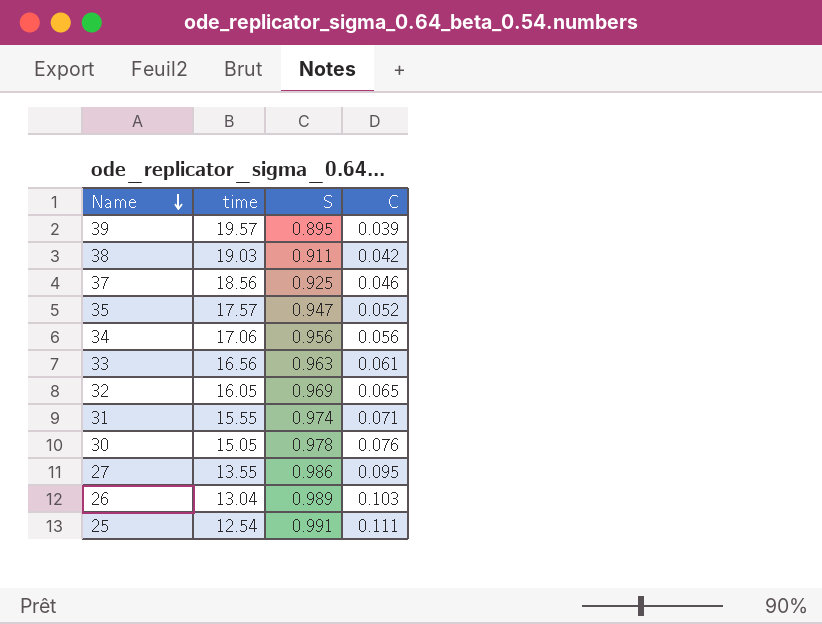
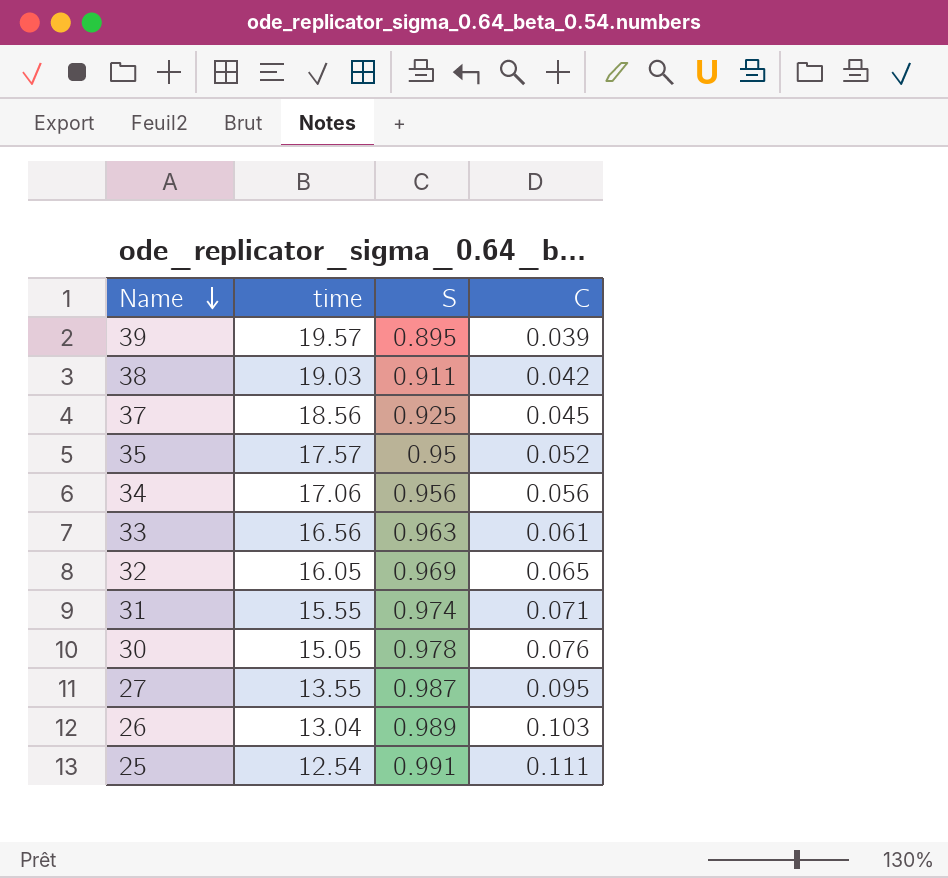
37 | C: 0.046 -> 0.045
35 | S: 0.947 -> 0.95
27 | S: 0.986 -> 0.987

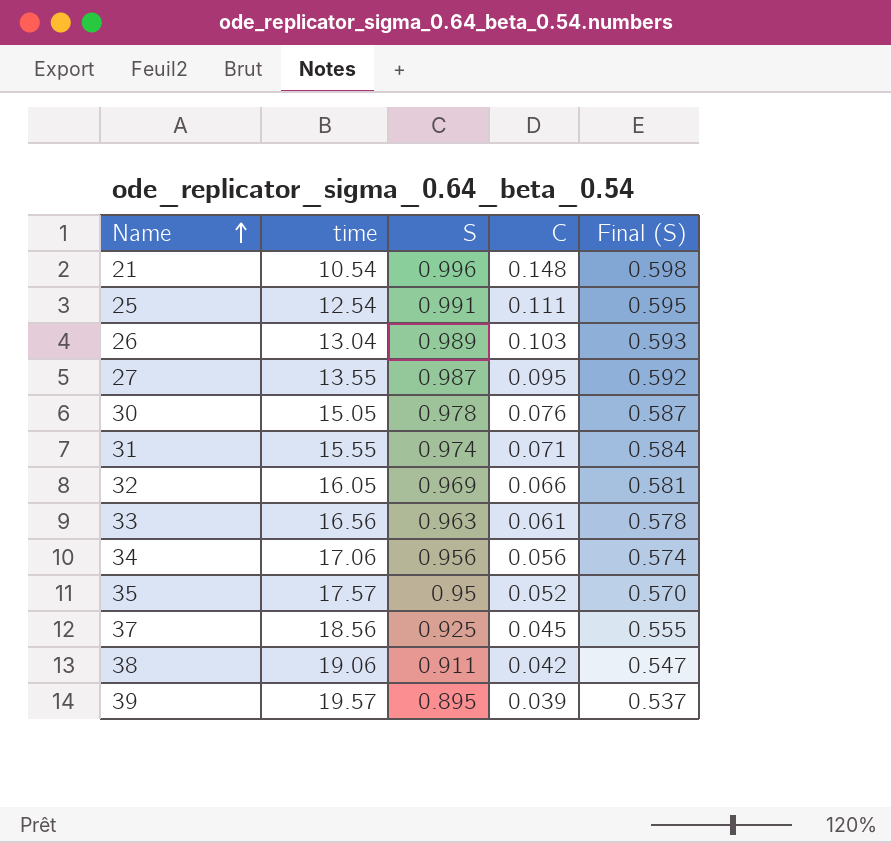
row order: Name descending -> Name ascending
column Final (S) | formula: none -> [S] * 0.6
row 21: none -> 10.54 | 0.996 | 0.148 | 0.598
32 | C: 0.065 -> 0.066
38 | time: 19.03 -> 19.06

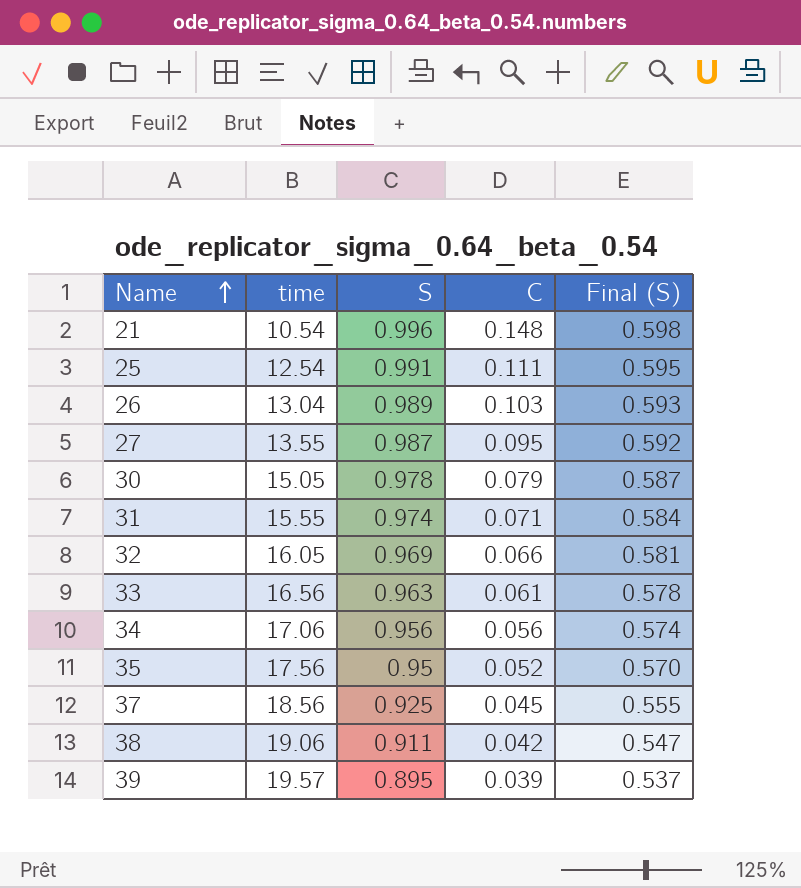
30 | C: 0.076 -> 0.079
35 | time: 17.57 -> 17.56

